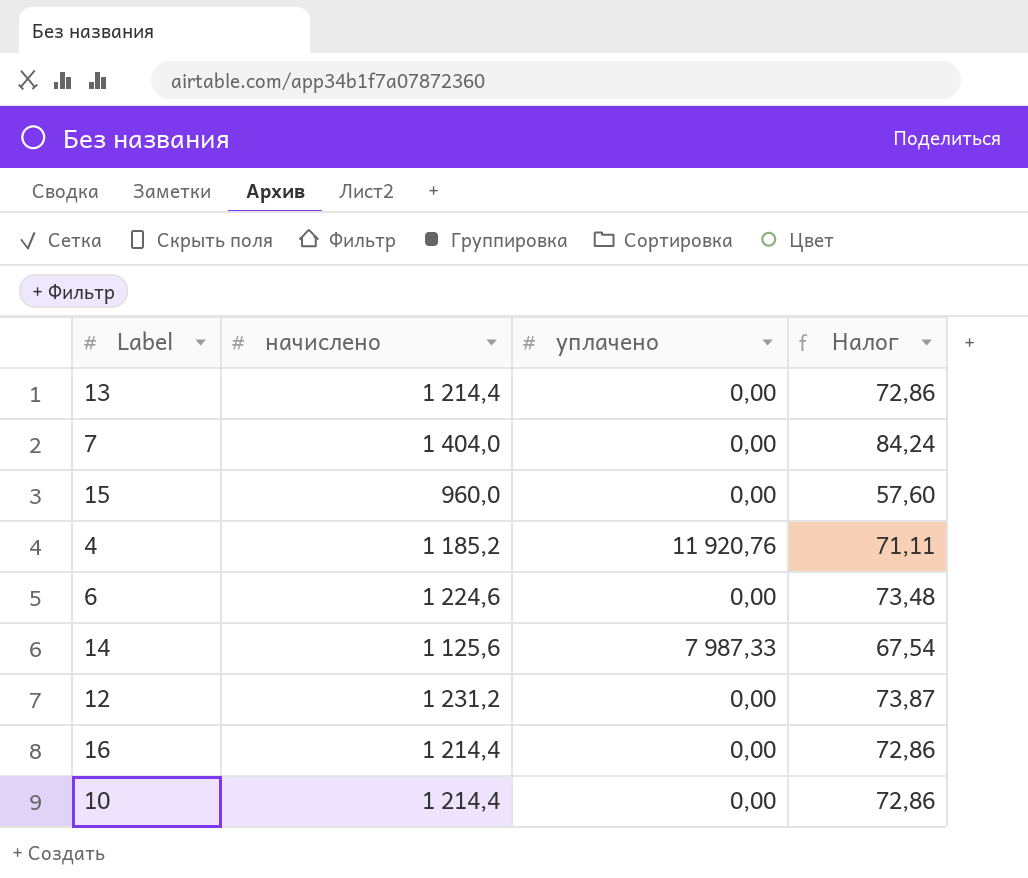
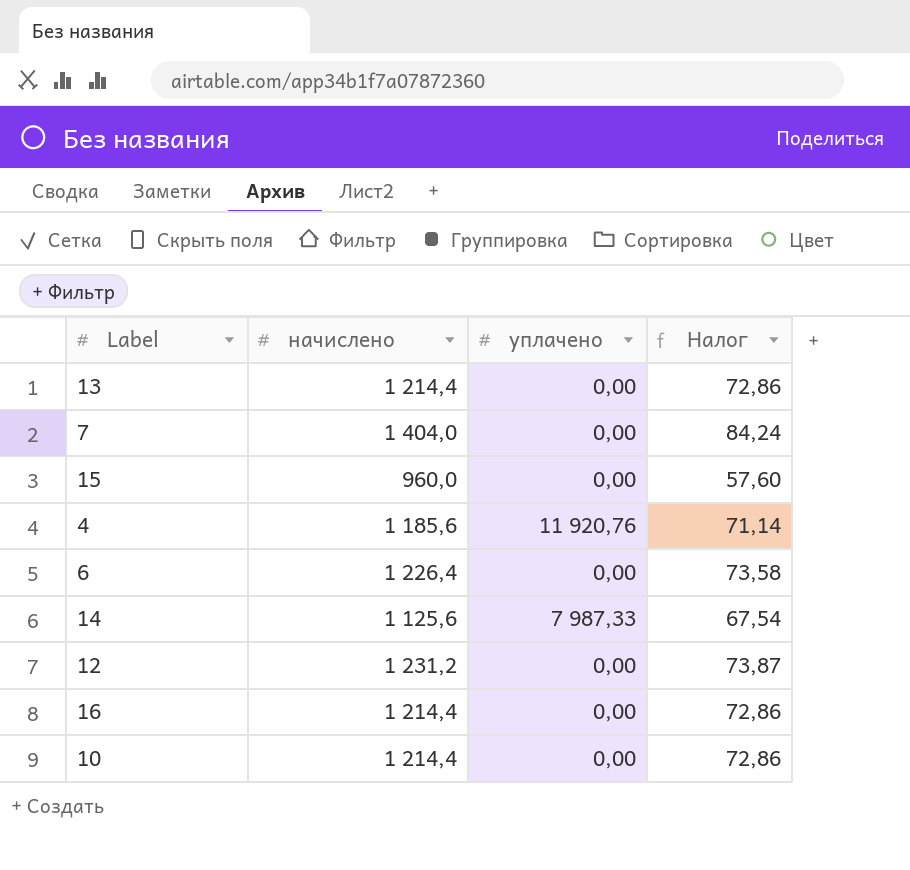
4 | начислено: 1 185,2 -> 1 185,6
4 | Налог: 71,11 -> 71,14
6 | начислено: 1 224,6 -> 1 226,4
6 | Налог: 73,48 -> 73,58

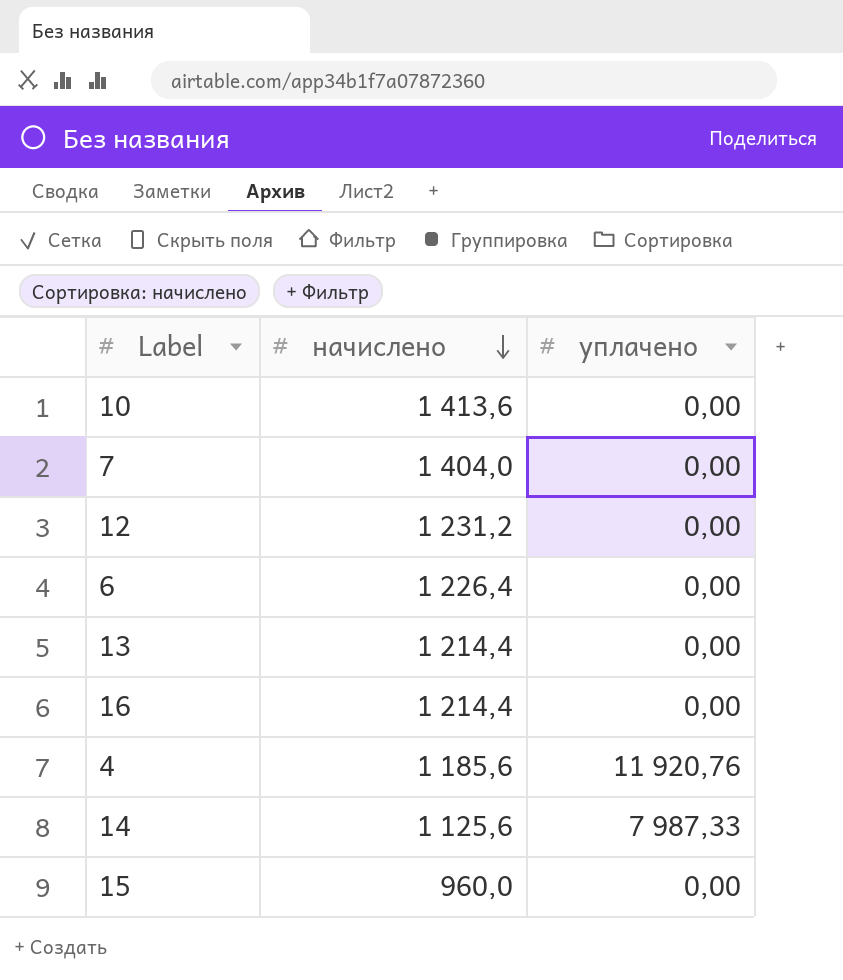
row order: none -> начислено descending
column Налог | formula: [начислено] * 0,06 -> none
10 | начислено: 1 214,4 -> 1 413,6

